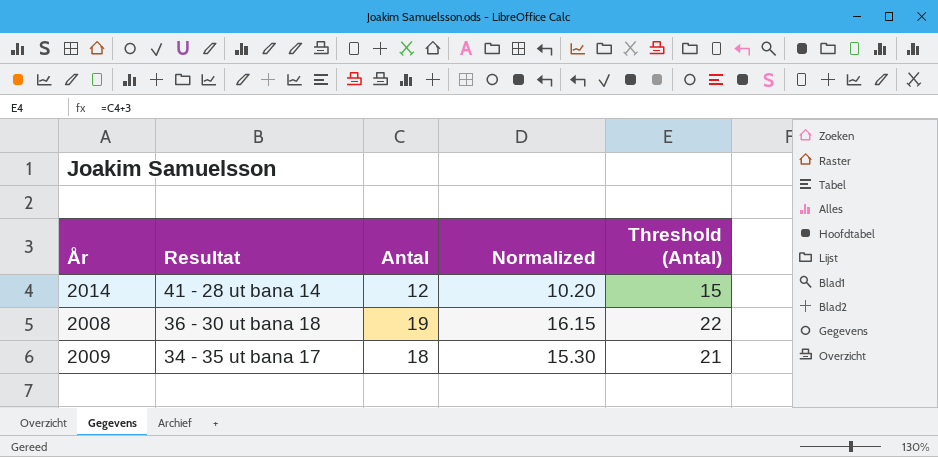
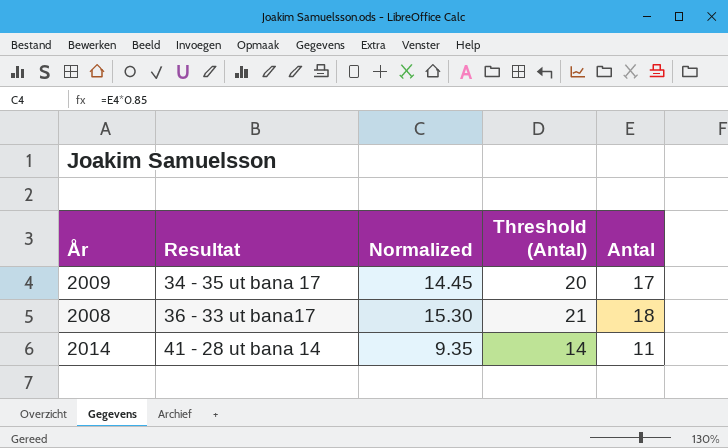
row order: Resultat descending -> Resultat ascending
column Antal | position: 3 -> 5
2009 | Normalized: 15.30 -> 14.45
2009 | Threshold (Antal): 21 -> 20
2009 | Antal: 18 -> 17
2008 | Resultat: 36 - 30 ut bana 18 -> 36 - 33 ut bana17
2008 | Normalized: 16.15 -> 15.30
2008 | Threshold (Antal): 22 -> 21
2008 | Antal: 19 -> 18
2014 | Normalized: 10.20 -> 9.35
2014 | Threshold (Antal): 15 -> 14
2014 | Antal: 12 -> 11

